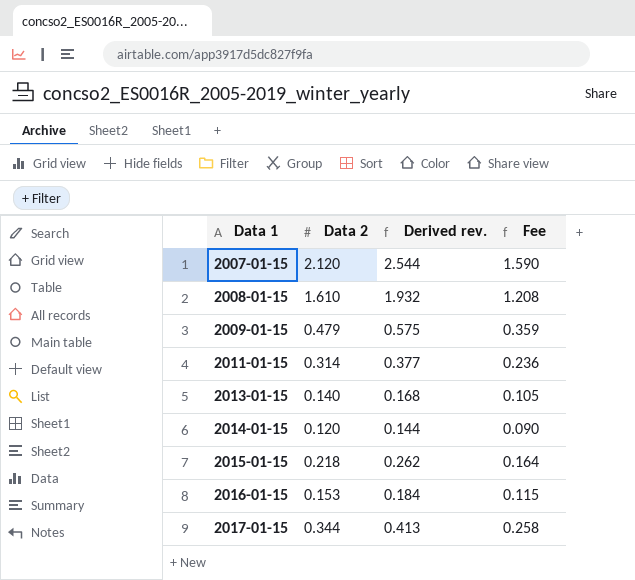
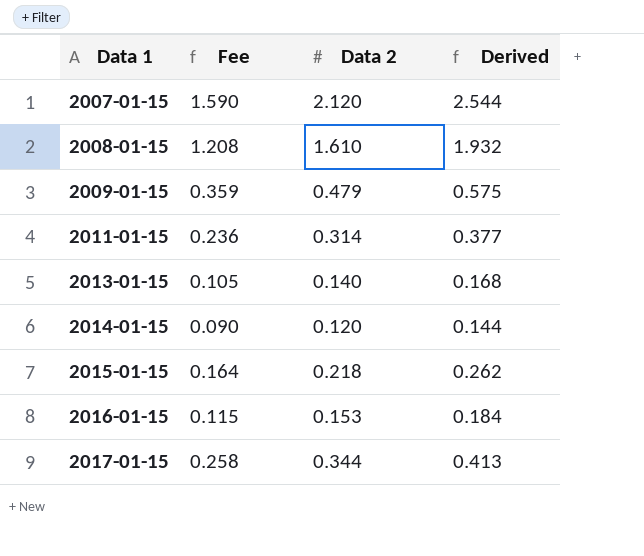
column Fee | position: 4 -> 2
column name: Derived rev. -> Derived

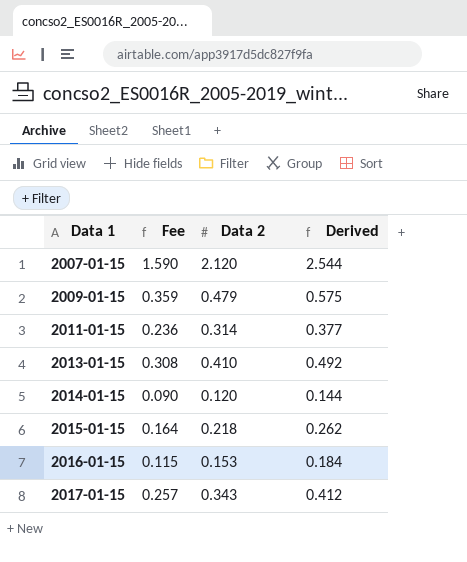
row 2008-01-15: 1.208 | 1.610 | 1.932 -> none
2013-01-15 | Fee: 0.105 -> 0.308
2013-01-15 | Data 2: 0.140 -> 0.410
2013-01-15 | Derived: 0.168 -> 0.492
2017-01-15 | Fee: 0.258 -> 0.257
2017-01-15 | Data 2: 0.344 -> 0.343
2017-01-15 | Derived: 0.413 -> 0.412

